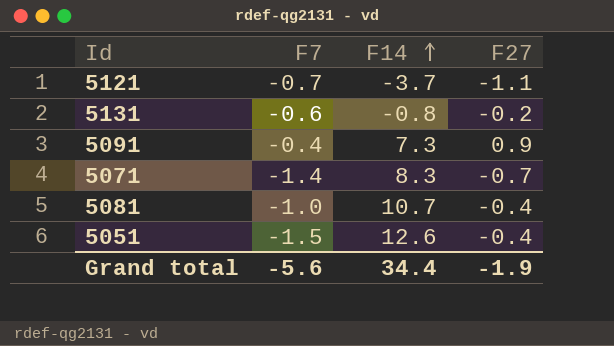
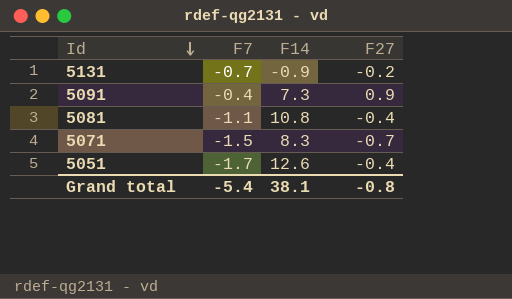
row order: F14 ascending -> Id descending
row 5121: -0.7 | -3.7 | -1.1 -> none
5131 | F7: -0.6 -> -0.7
5131 | F14: -0.8 -> -0.9
5081 | F7: -1.0 -> -1.1
5081 | F14: 10.7 -> 10.8
5071 | F7: -1.4 -> -1.5
5051 | F7: -1.5 -> -1.7
Grand total | F7: -5.6 -> -5.4
Grand total | F14: 34.4 -> 38.1
Grand total | F27: -1.9 -> -0.8

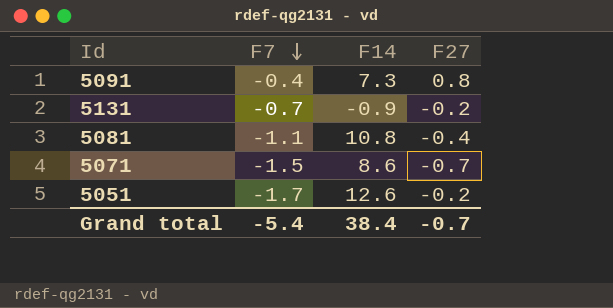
row order: Id descending -> F7 descending
5091 | F27: 0.9 -> 0.8
5071 | F14: 8.3 -> 8.6
5051 | F27: -0.4 -> -0.2
Grand total | F14: 38.1 -> 38.4
Grand total | F27: -0.8 -> -0.7

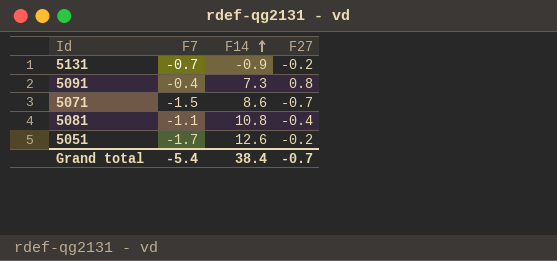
row order: F7 descending -> F14 ascending

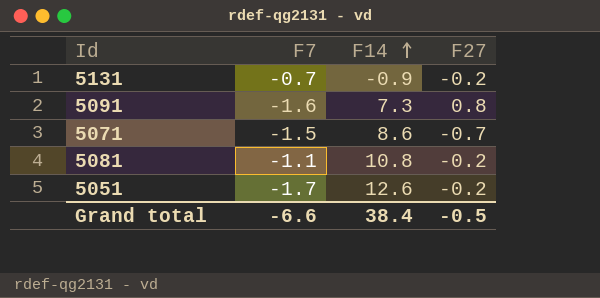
5091 | F7: -0.4 -> -1.6
5081 | F27: -0.4 -> -0.2
Grand total | F7: -5.4 -> -6.6
Grand total | F27: -0.7 -> -0.5

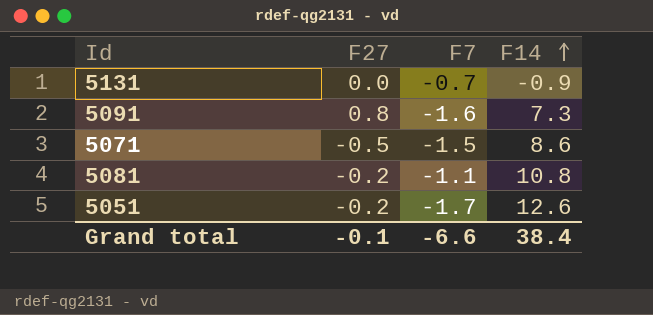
column F27 | position: 4 -> 2
5131 | F27: -0.2 -> 0.0
5071 | F27: -0.7 -> -0.5
Grand total | F27: -0.5 -> -0.1

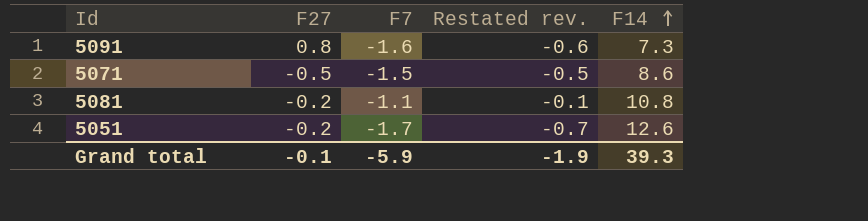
column Restated rev. | formula: none -> [F7] + 1
row 5131: 0.0 | -0.7 | -0.9 -> none
Grand total | F7: -6.6 -> -5.9
Grand total | F14: 38.4 -> 39.3

